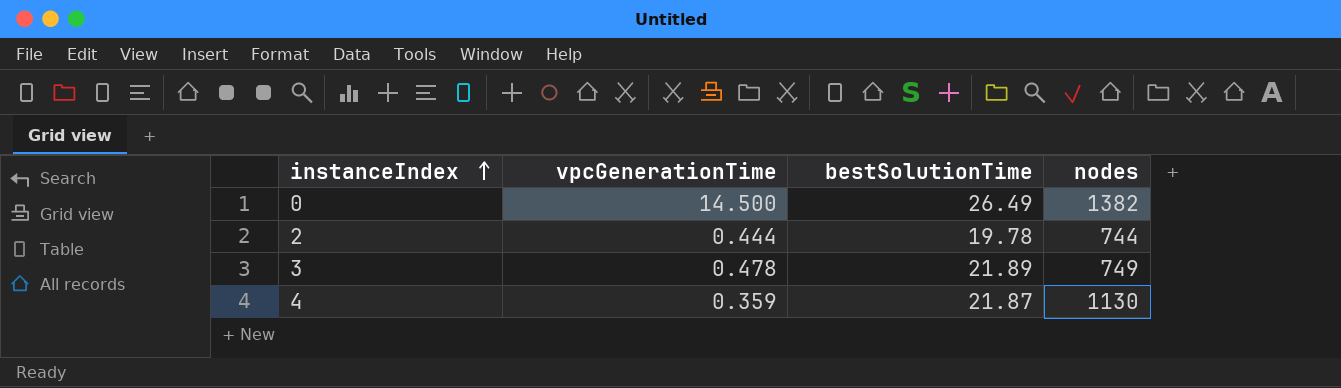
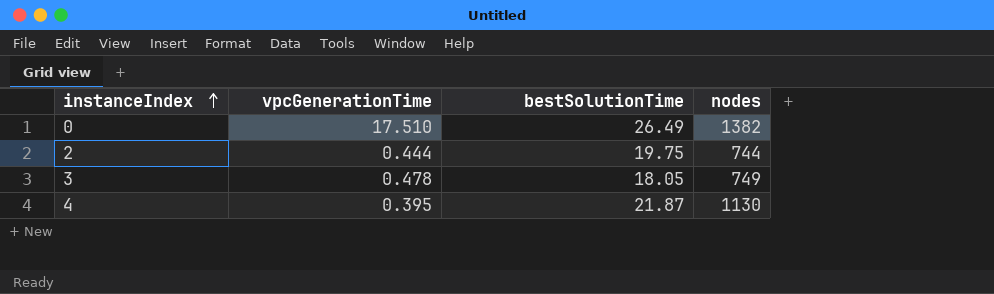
0 | vpcGenerationTime: 14.500 -> 17.510
2 | bestSolutionTime: 19.78 -> 19.75
3 | bestSolutionTime: 21.89 -> 18.05
4 | vpcGenerationTime: 0.359 -> 0.395

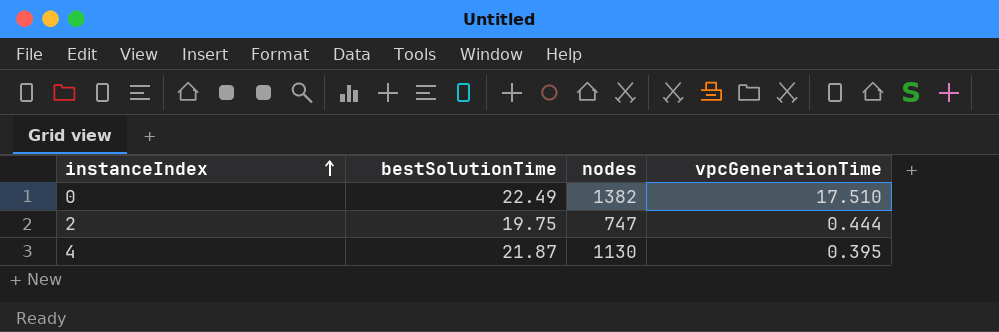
column vpcGenerationTime | position: 2 -> 4
row 3: 0.478 | 18.05 | 749 -> none
0 | bestSolutionTime: 26.49 -> 22.49
2 | nodes: 744 -> 747

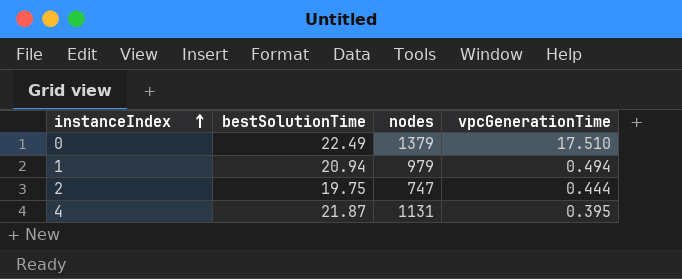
0 | nodes: 1382 -> 1379
row 1: none -> 20.94 | 979 | 0.494
4 | nodes: 1130 -> 1131

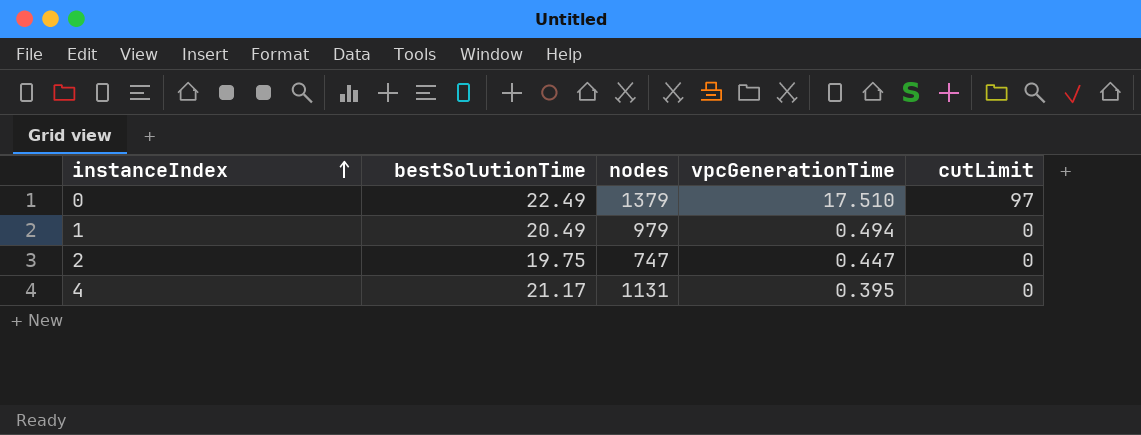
column cutLimit | position: none -> 5
1 | bestSolutionTime: 20.94 -> 20.49
2 | vpcGenerationTime: 0.444 -> 0.447
4 | bestSolutionTime: 21.87 -> 21.17

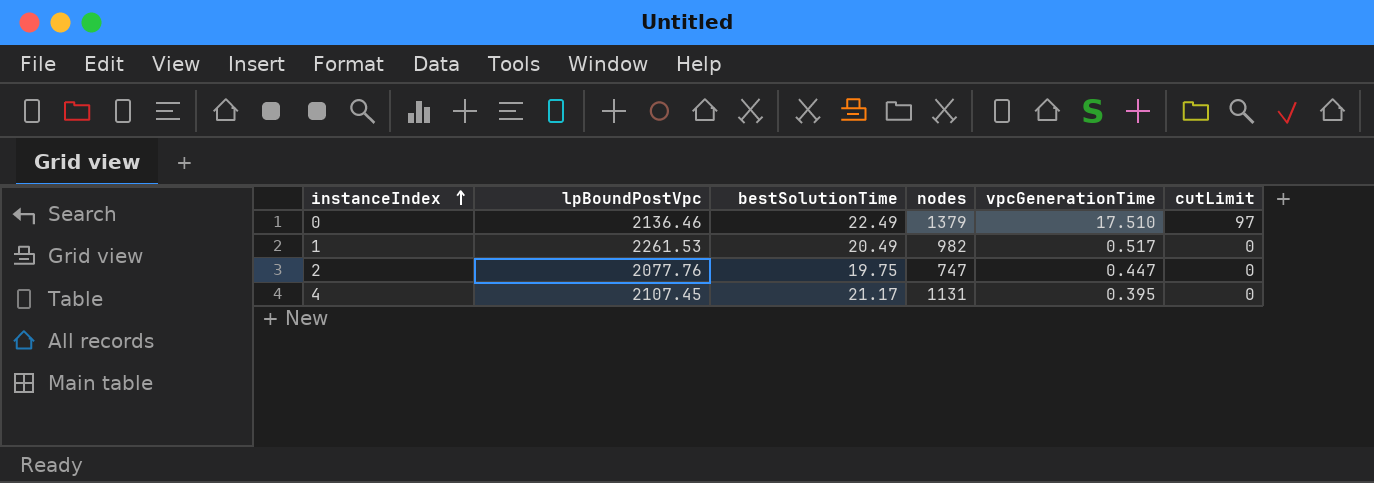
column lpBoundPostVpc | position: none -> 2
1 | nodes: 979 -> 982
1 | vpcGenerationTime: 0.494 -> 0.517

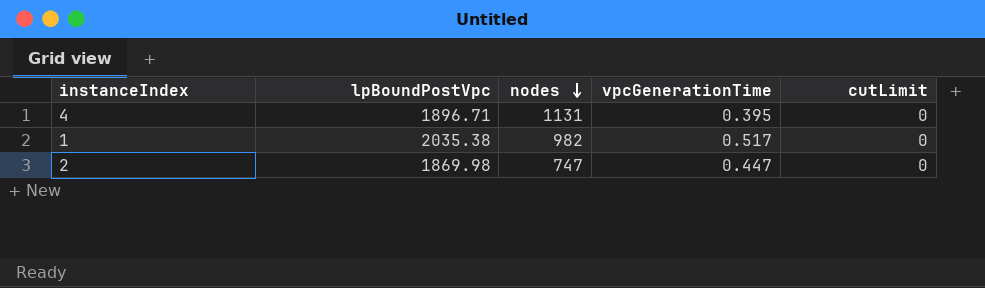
row order: instanceIndex ascending -> nodes descending
column bestSolutionTime | position: 3 -> none
row 0: 2136.46 | 22.49 | 1379 | 17.510 | 97 -> none
4 | lpBoundPostVpc: 2107.45 -> 1896.71
1 | lpBoundPostVpc: 2261.53 -> 2035.38
2 | lpBoundPostVpc: 2077.76 -> 1869.98

